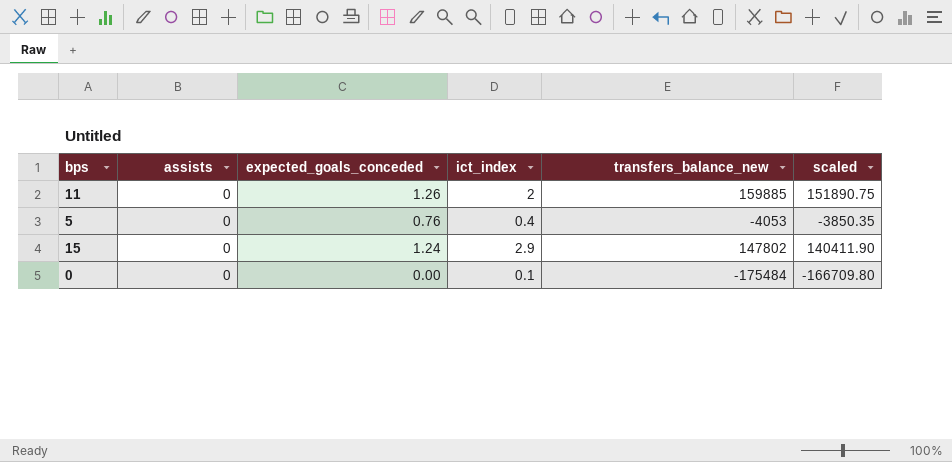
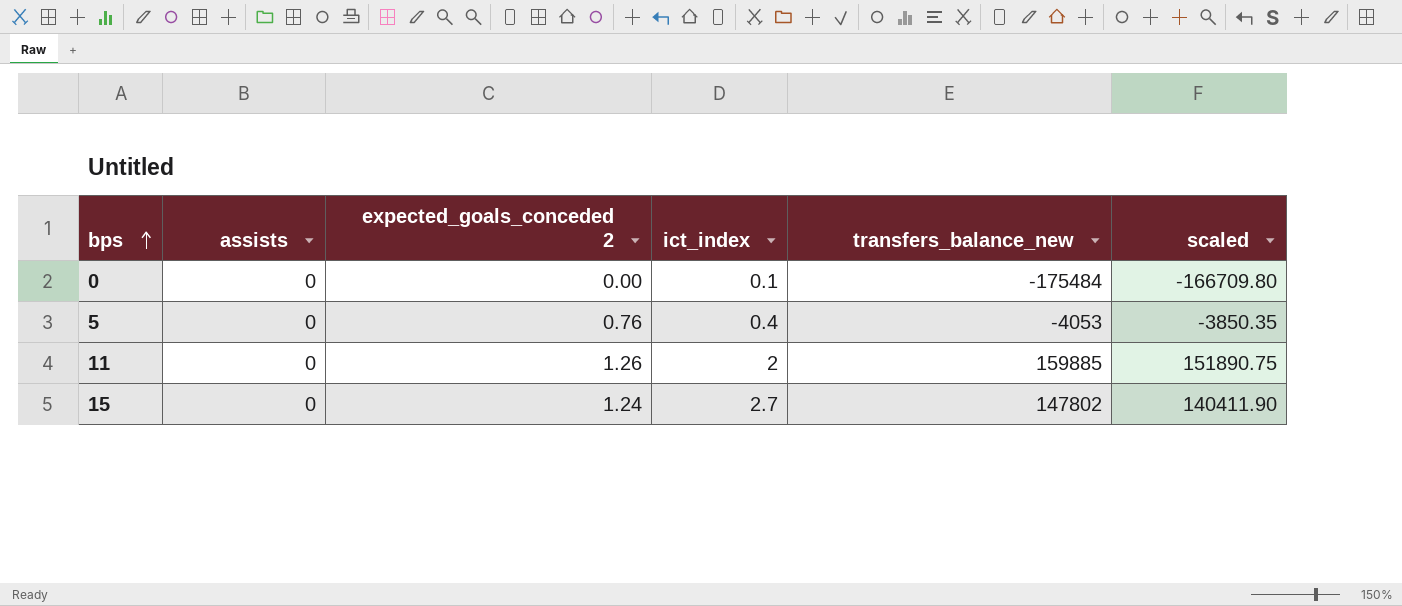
row order: none -> bps ascending
column name: expected_goals_conceded -> expected_goals_conceded 2
15 | ict_index: 2.9 -> 2.7

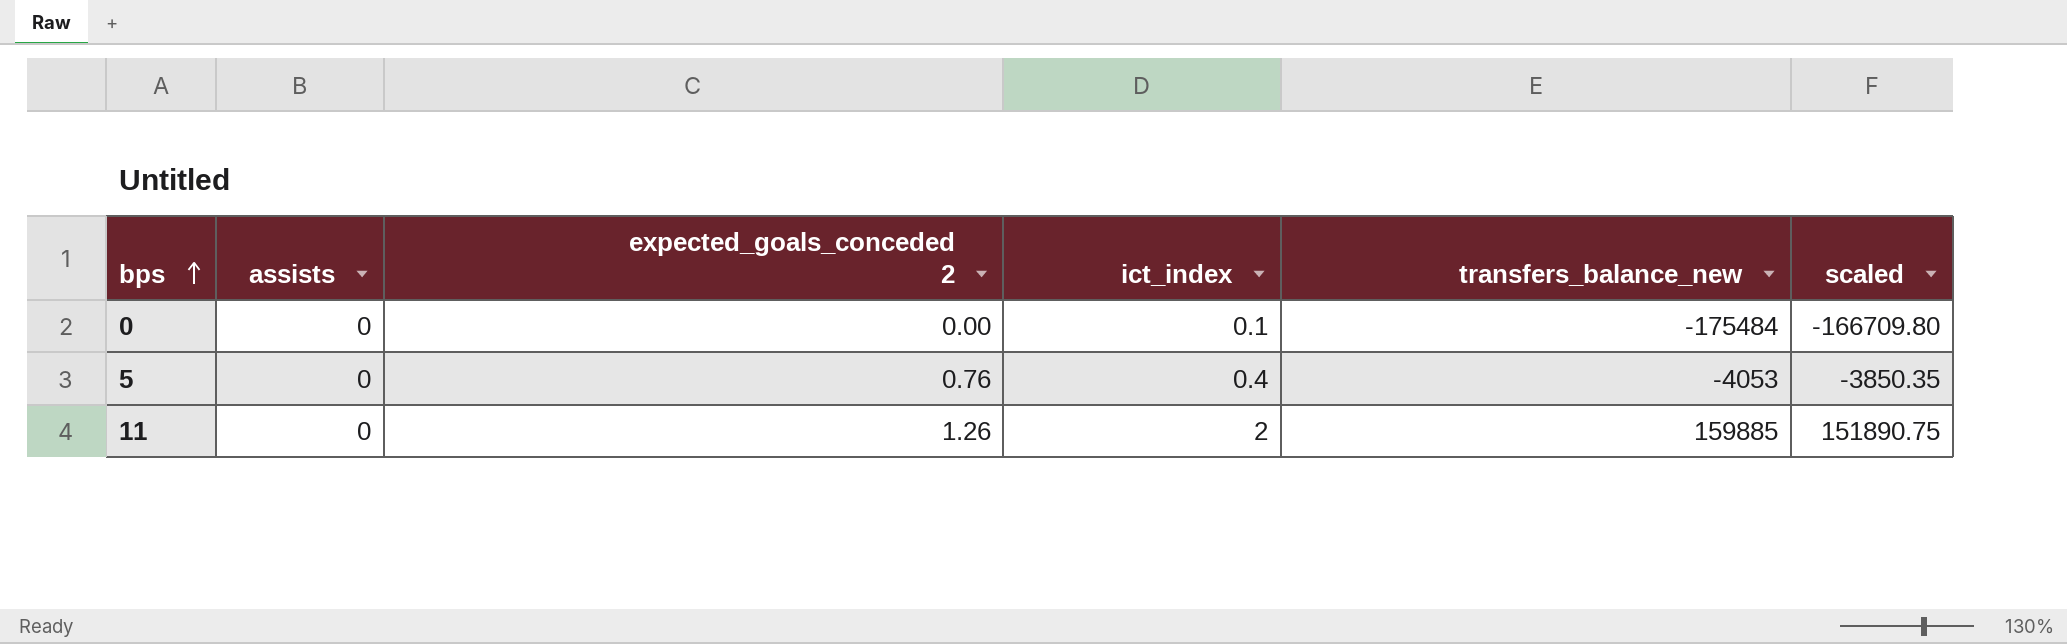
row 15: 0 | 1.24 | 2.7 | 147802 | 140411.90 -> none

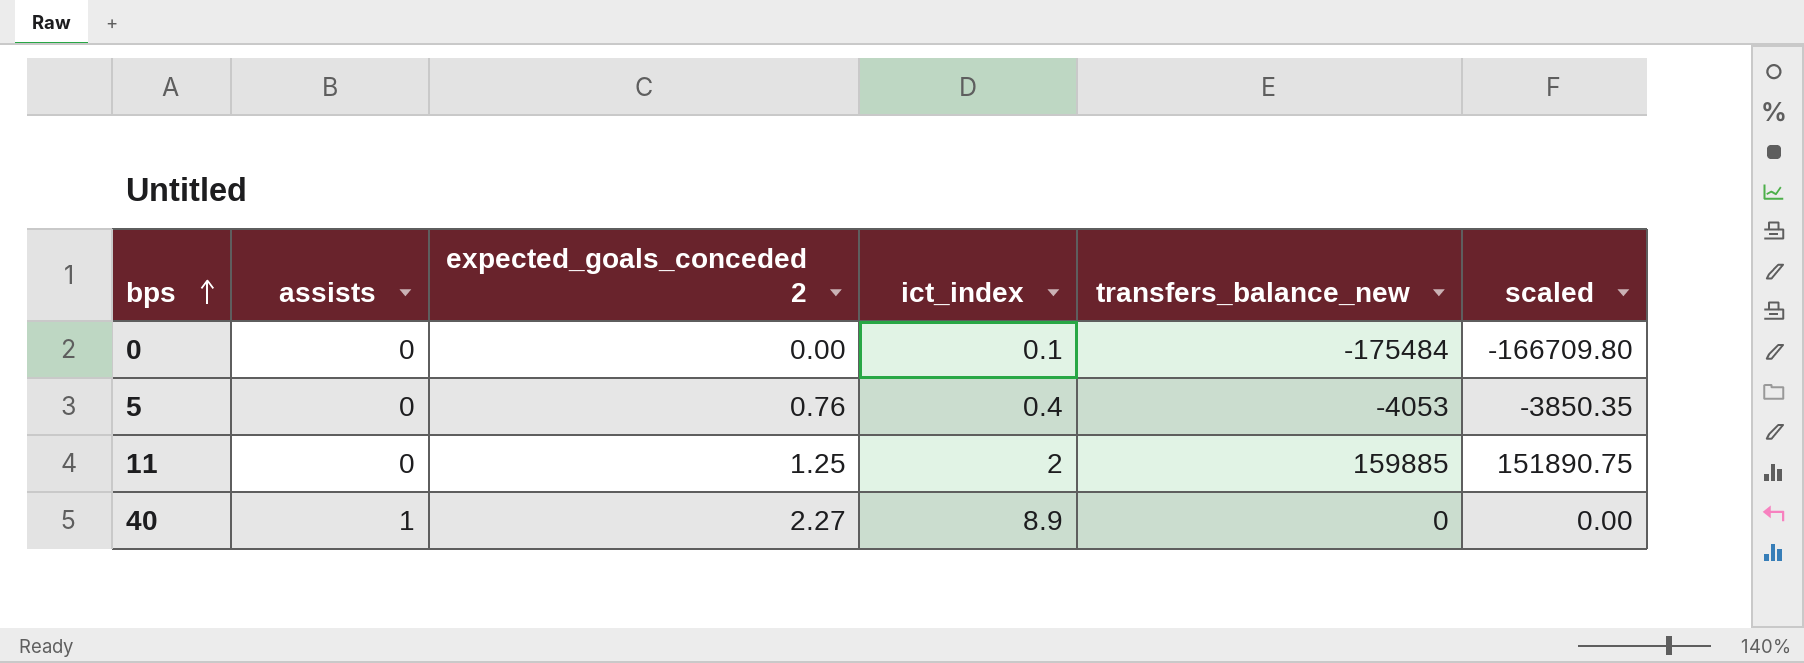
11 | expected_goals_conceded 2: 1.26 -> 1.25
row 40: none -> 1 | 2.27 | 8.9 | 0 | 0.00

